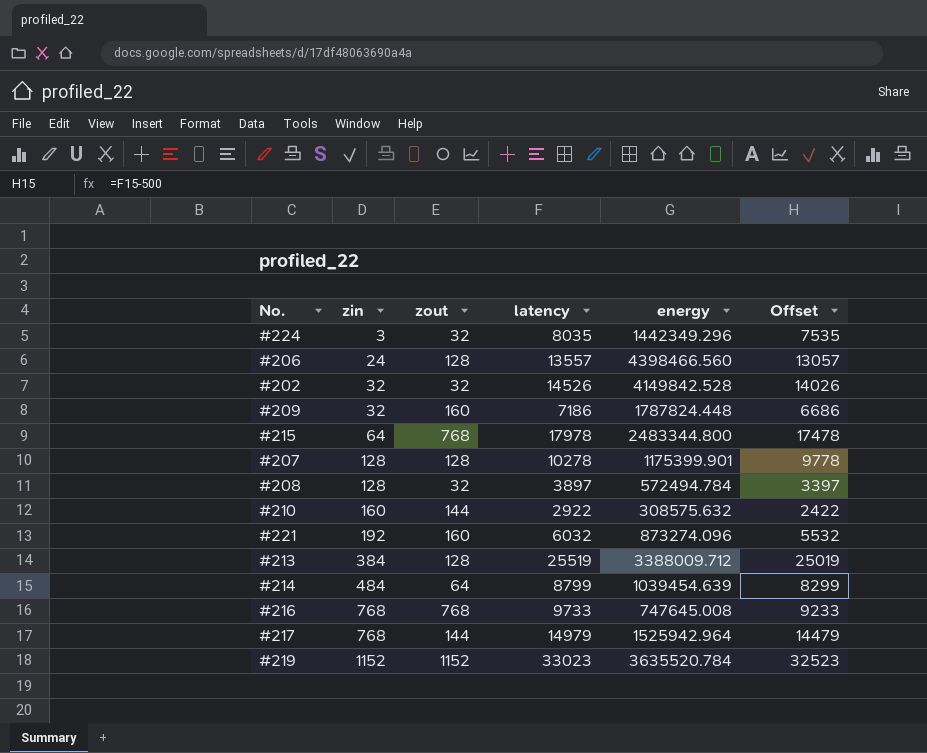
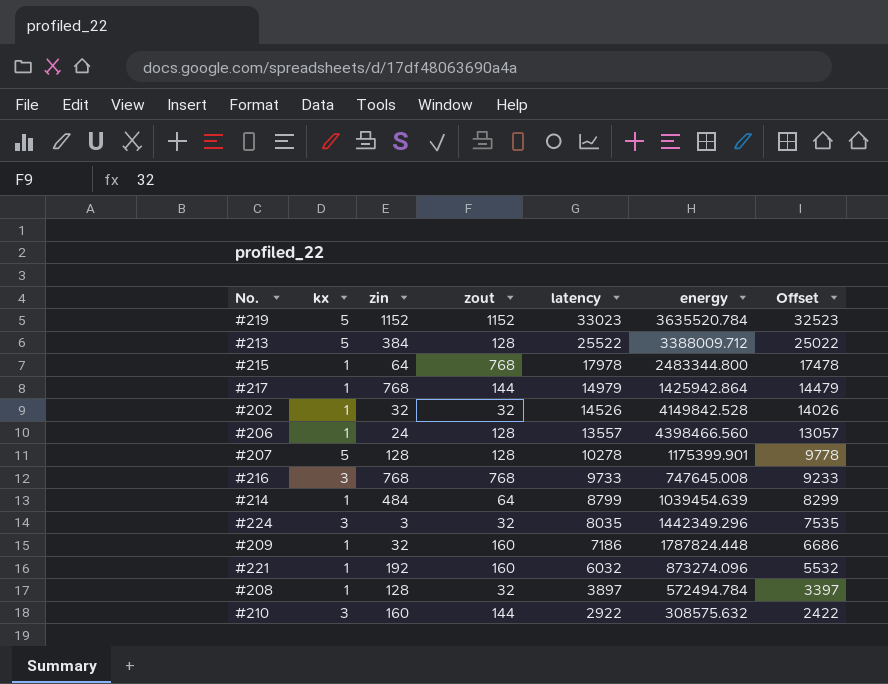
row order: zin ascending -> latency descending
column kx | position: none -> 2
#213 | latency: 25519 -> 25522
#213 | Offset: 25019 -> 25022
#217 | energy: 1525942.964 -> 1425942.864

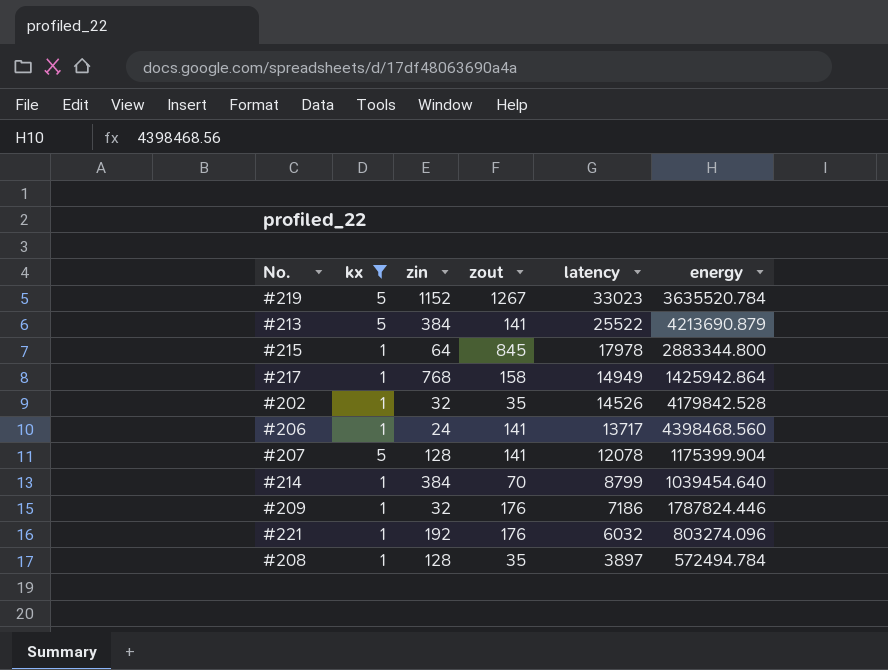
filter: none -> kx != 3
column Offset | formula: [latency] - 500 -> none
#219 | zout: 1152 -> 1267
#213 | zout: 128 -> 141
#213 | energy: 3388009.712 -> 4213690.879
#215 | zout: 768 -> 845
#215 | energy: 2483344.800 -> 2883344.800
#217 | zout: 144 -> 158
#217 | latency: 14979 -> 14949
#202 | zout: 32 -> 35
#202 | energy: 4149842.528 -> 4179842.528
#206 | zout: 128 -> 141
#206 | latency: 13557 -> 13717
#206 | energy: 4398466.560 -> 4398468.560
#207 | zout: 128 -> 141
#207 | latency: 10278 -> 12078
#207 | energy: 1175399.901 -> 1175399.904
#214 | zin: 484 -> 384
#214 | zout: 64 -> 70
#214 | energy: 1039454.639 -> 1039454.640
#209 | zout: 160 -> 176
#209 | energy: 1787824.448 -> 1787824.446
#221 | zout: 160 -> 176
#221 | energy: 873274.096 -> 803274.096
#208 | zout: 32 -> 35

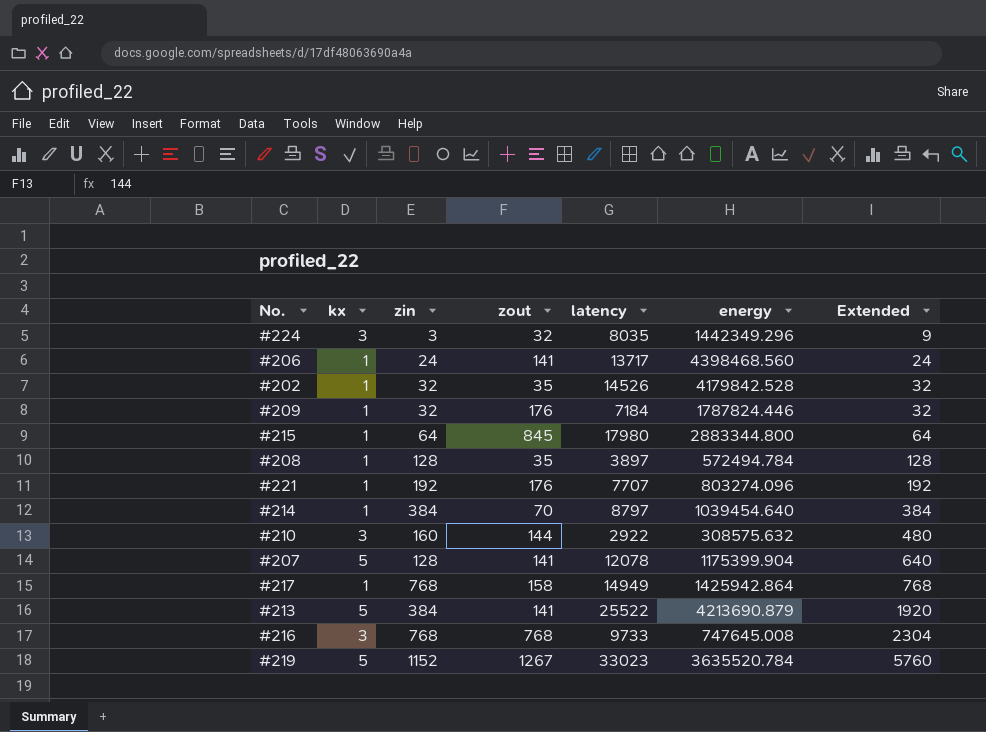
filter: kx != 3 -> none
row order: latency descending -> Extended ascending
column Extended | formula: none -> [kx] * [zin]
#209 | latency: 7186 -> 7184
#215 | latency: 17978 -> 17980
#221 | latency: 6032 -> 7707
#214 | latency: 8799 -> 8797

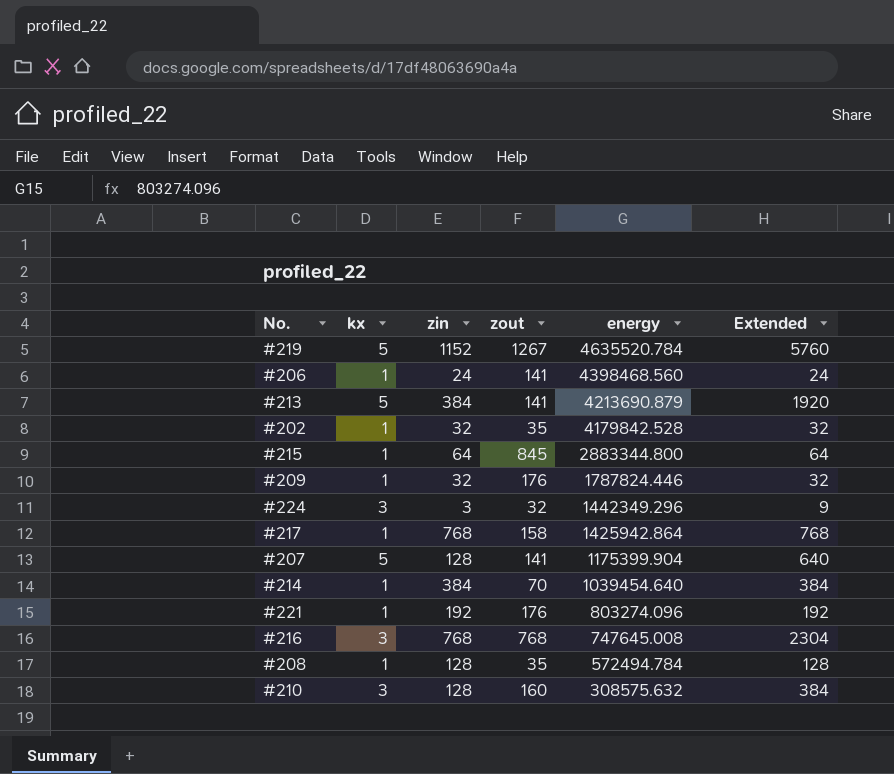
row order: Extended ascending -> energy descending
column latency | position: 5 -> none
#219 | energy: 3635520.784 -> 4635520.784
#210 | zin: 160 -> 128
#210 | zout: 144 -> 160
#210 | Extended: 480 -> 384

